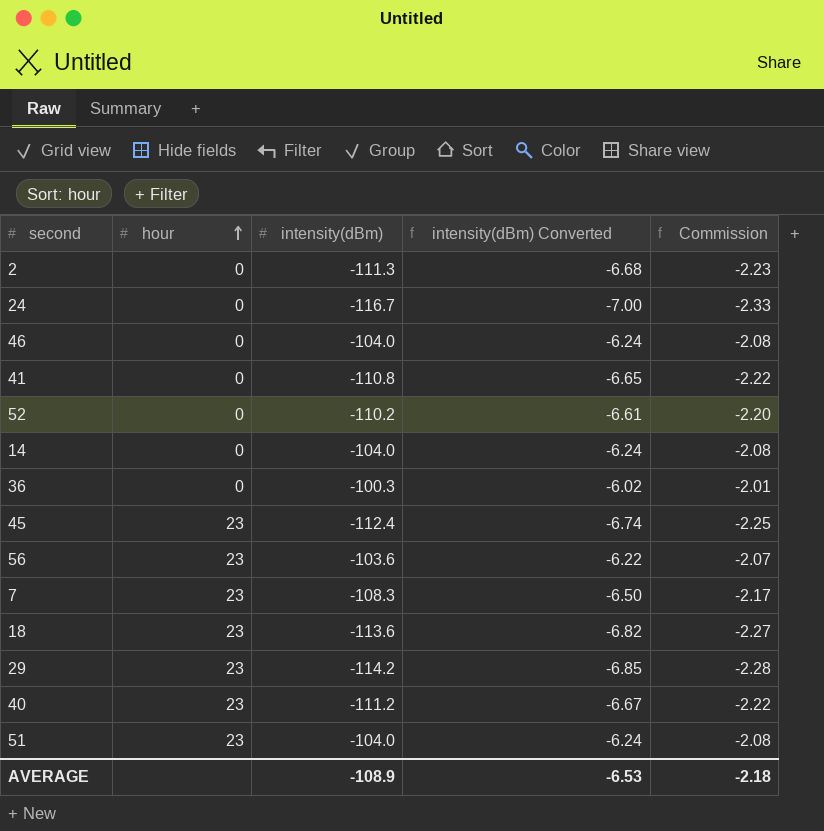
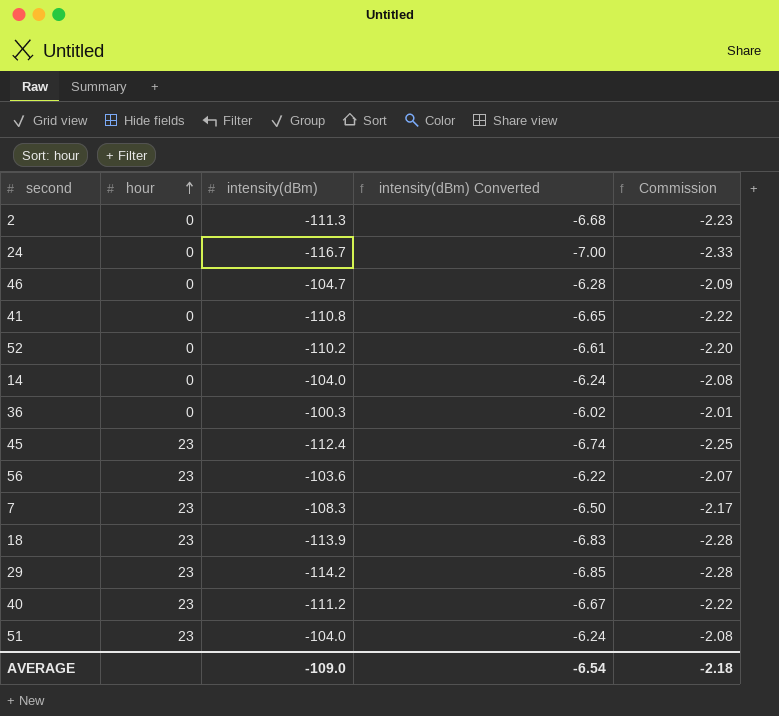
46 | intensity(dBm): -104.0 -> -104.7
46 | intensity(dBm) Converted: -6.24 -> -6.28
46 | Commission: -2.08 -> -2.09
18 | intensity(dBm): -113.6 -> -113.9
18 | intensity(dBm) Converted: -6.82 -> -6.83
18 | Commission: -2.27 -> -2.28
AVERAGE | intensity(dBm): -108.9 -> -109.0
AVERAGE | intensity(dBm) Converted: -6.53 -> -6.54

